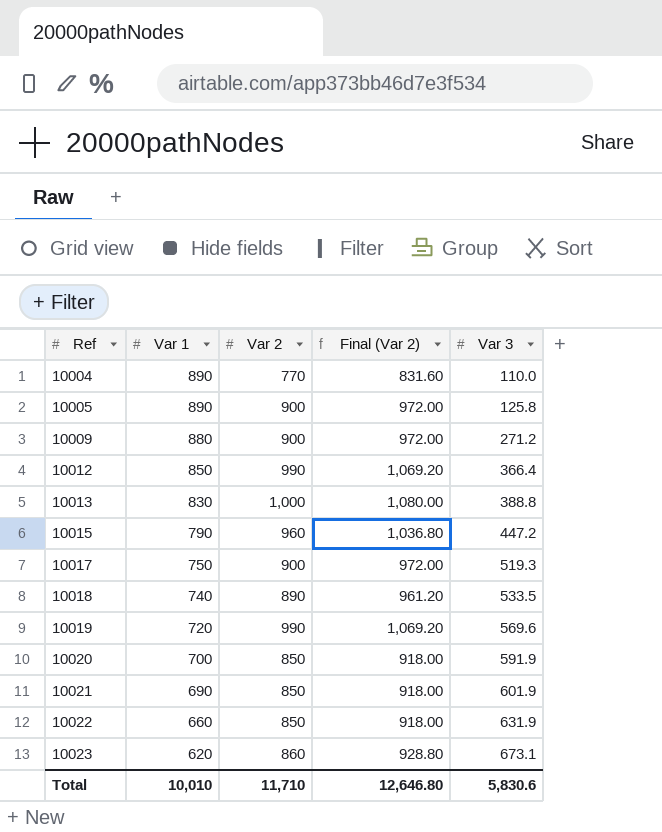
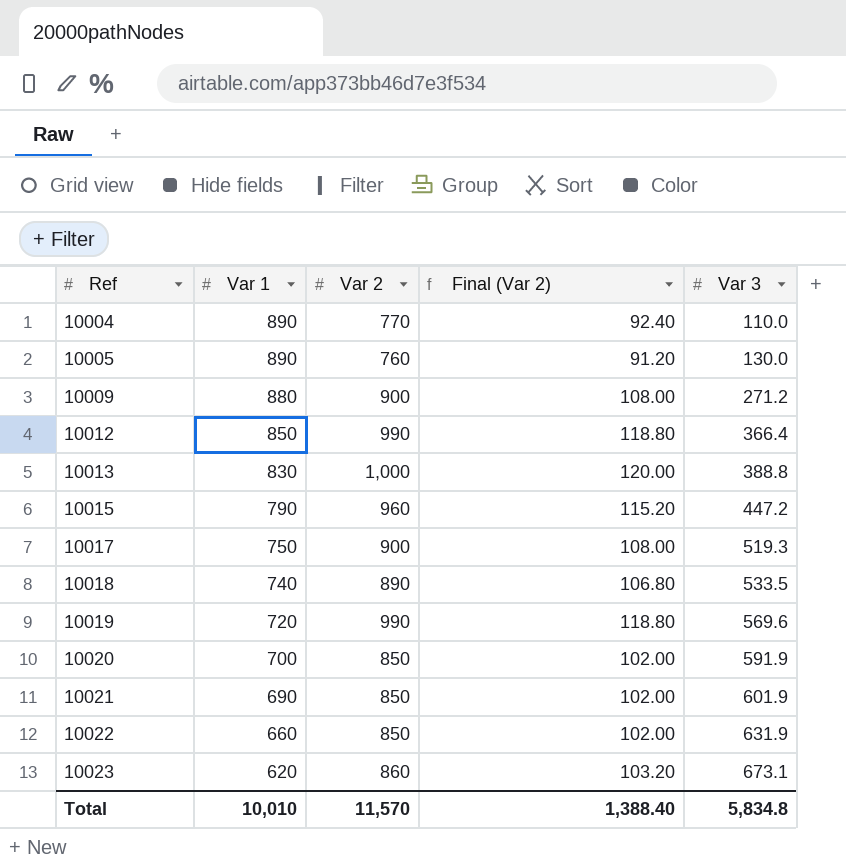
column Final (Var 2) | formula: [Var 2] * 1.08 -> [Var 2] * 0.12
10005 | Var 2: 900 -> 760
10005 | Var 3: 125.8 -> 130.0
Total | Var 2: 11,710 -> 11,570
Total | Final (Var 2): 12,646.80 -> 1,388.40
Total | Var 3: 5,830.6 -> 5,834.8

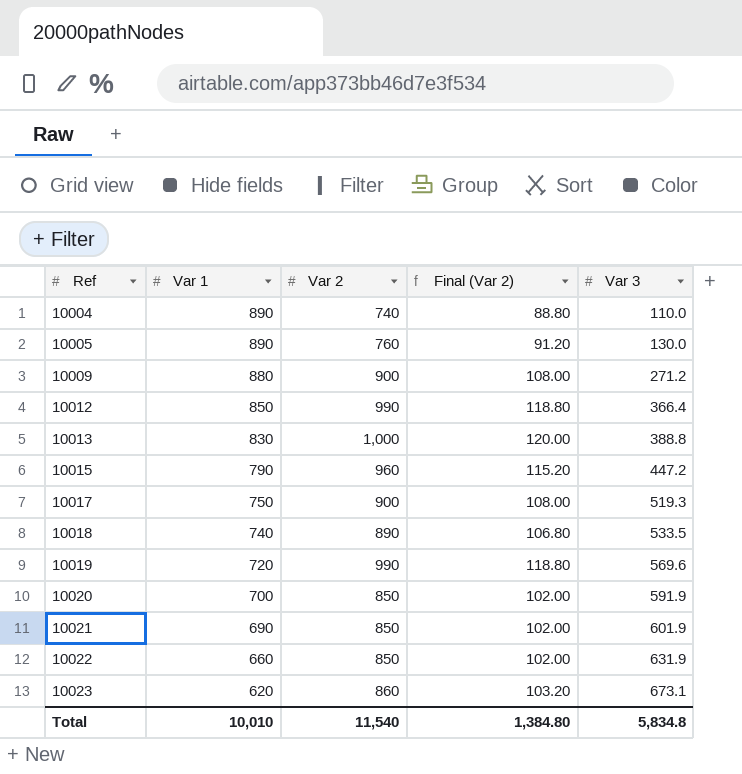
10004 | Var 2: 770 -> 740
10004 | Final (Var 2): 92.40 -> 88.80
Total | Var 2: 11,570 -> 11,540
Total | Final (Var 2): 1,388.40 -> 1,384.80

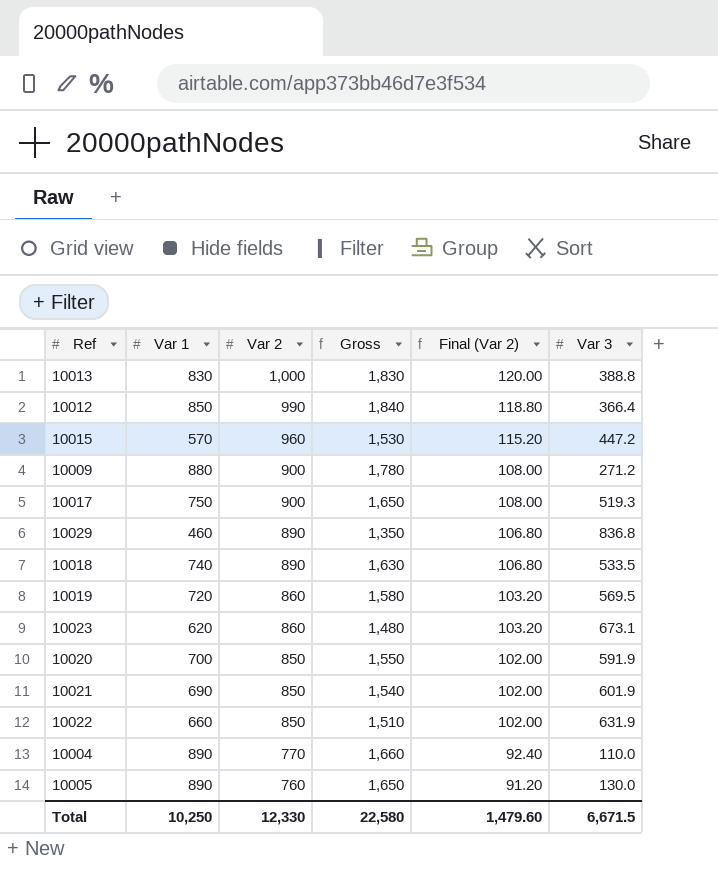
row order: Ref ascending -> Var 2 descending
column Gross | formula: none -> [Var 1] + [Var 2]
10015 | Var 1: 790 -> 570
row 10029: none -> 460 | 890 | 1,350 | 106.80 | 836.8
10019 | Var 2: 990 -> 860
10019 | Final (Var 2): 118.80 -> 103.20
10019 | Var 3: 569.6 -> 569.5
10004 | Var 2: 740 -> 770
10004 | Final (Var 2): 88.80 -> 92.40
Total | Var 1: 10,010 -> 10,250
Total | Var 2: 11,540 -> 12,330
Total | Final (Var 2): 1,384.80 -> 1,479.60
Total | Var 3: 5,834.8 -> 6,671.5

